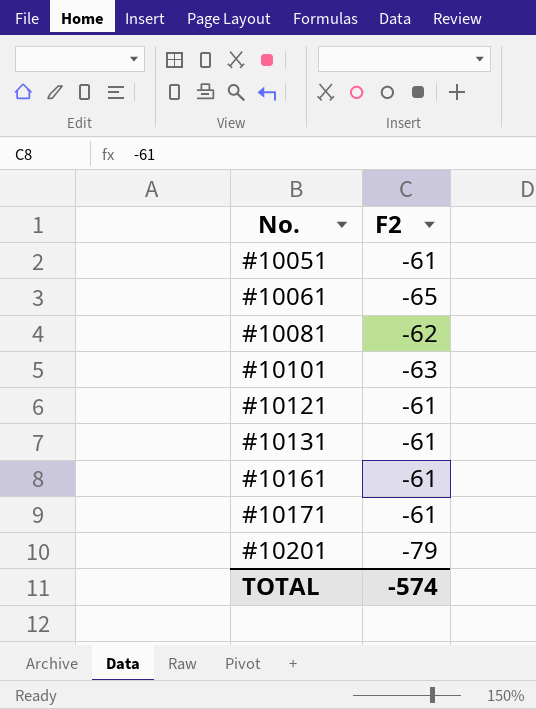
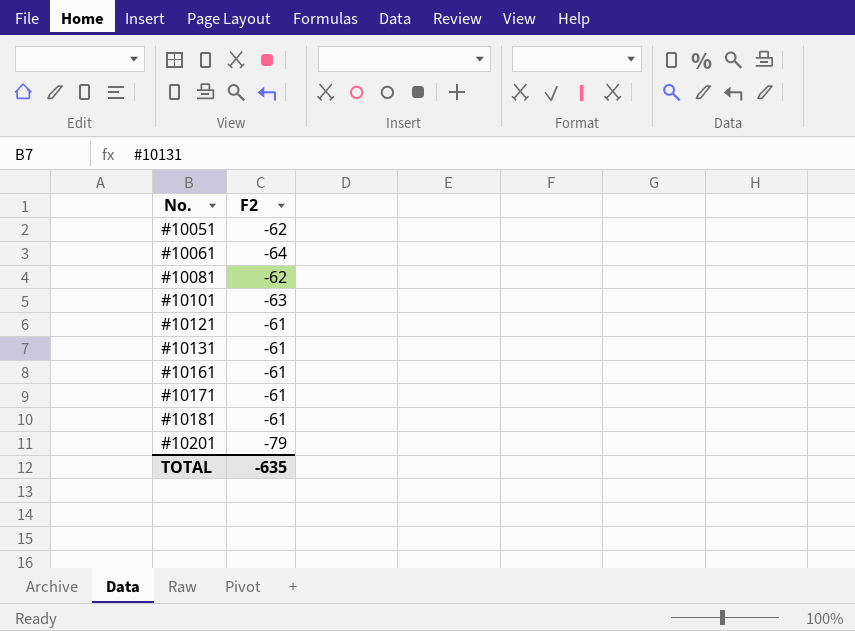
#10051 | F2: -61 -> -62
#10061 | F2: -65 -> -64
row #10181: none -> -61
TOTAL | F2: -574 -> -635

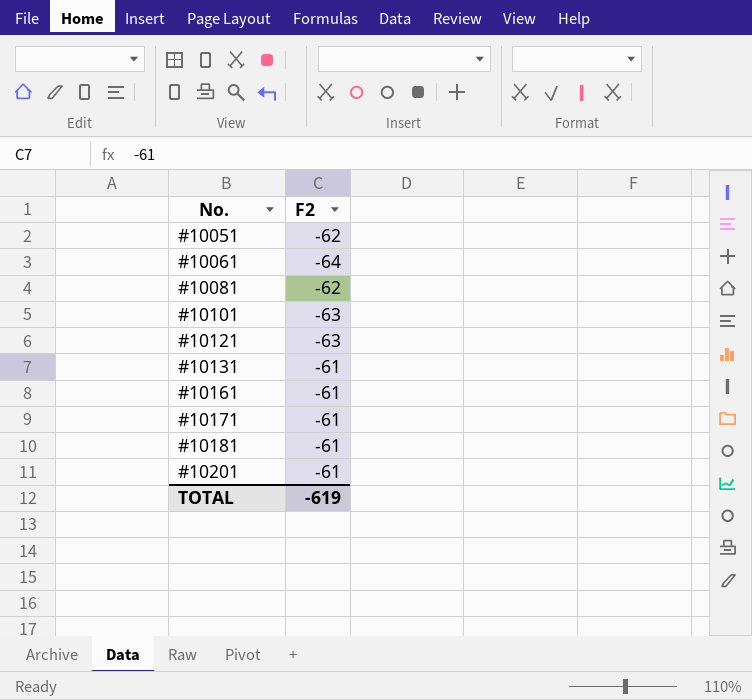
#10121 | F2: -61 -> -63
#10201 | F2: -79 -> -61
TOTAL | F2: -635 -> -619

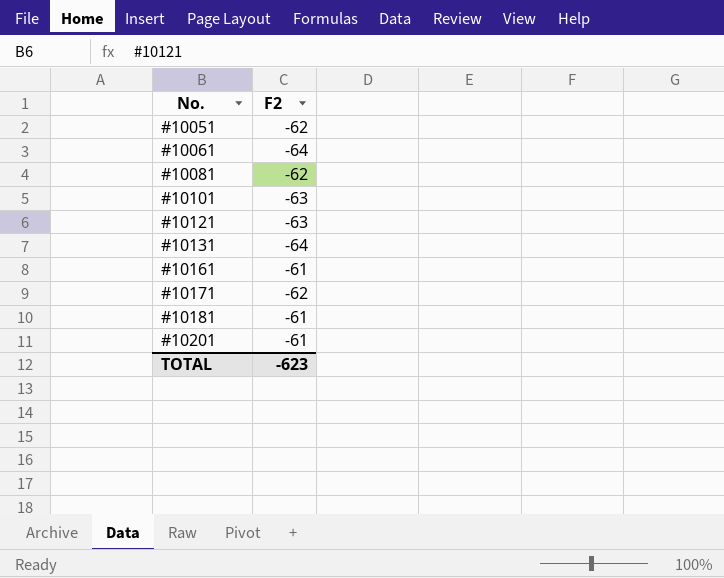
#10131 | F2: -61 -> -64
#10171 | F2: -61 -> -62
TOTAL | F2: -619 -> -623

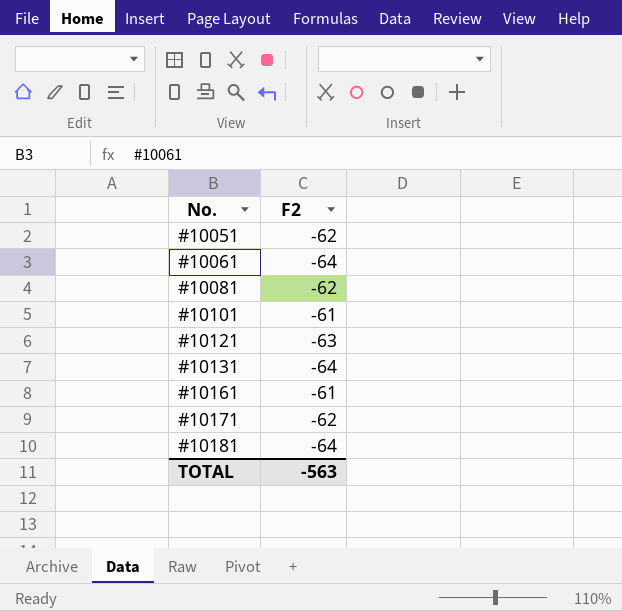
row #10201: -61 -> none
#10101 | F2: -63 -> -61
#10181 | F2: -61 -> -64
TOTAL | F2: -623 -> -563

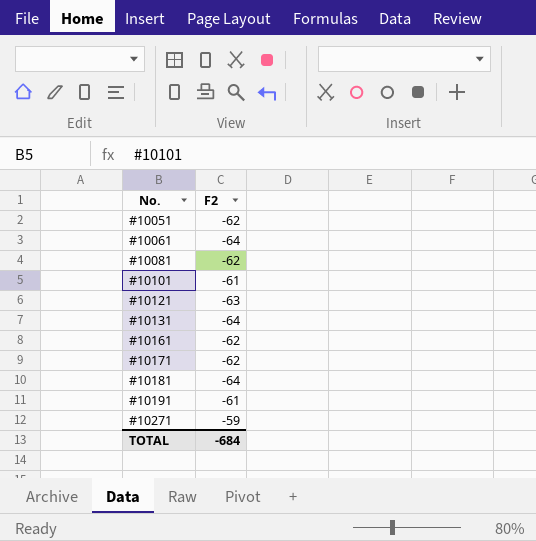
#10161 | F2: -61 -> -62
row #10191: none -> -61
row #10271: none -> -59
TOTAL | F2: -563 -> -684

